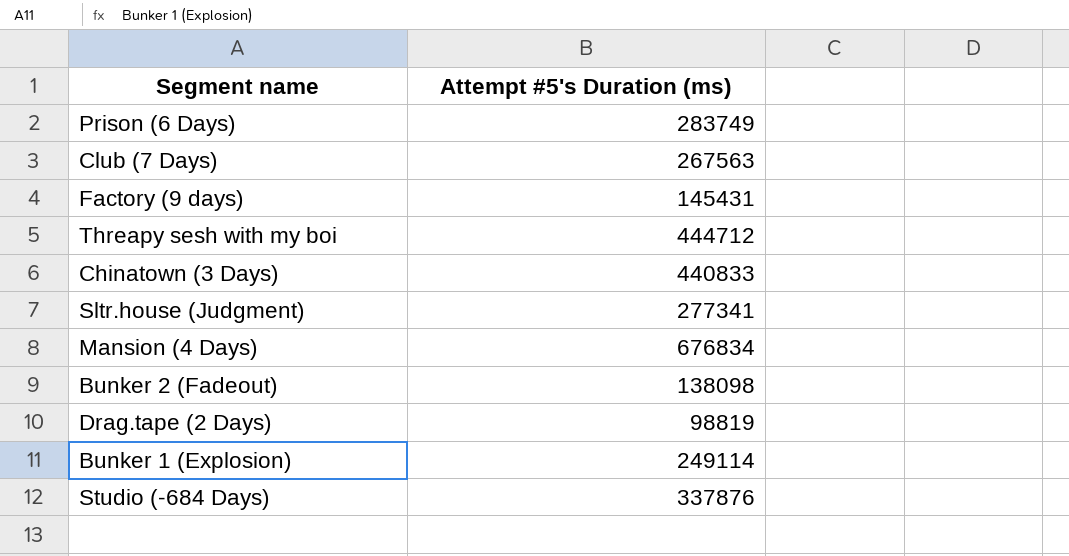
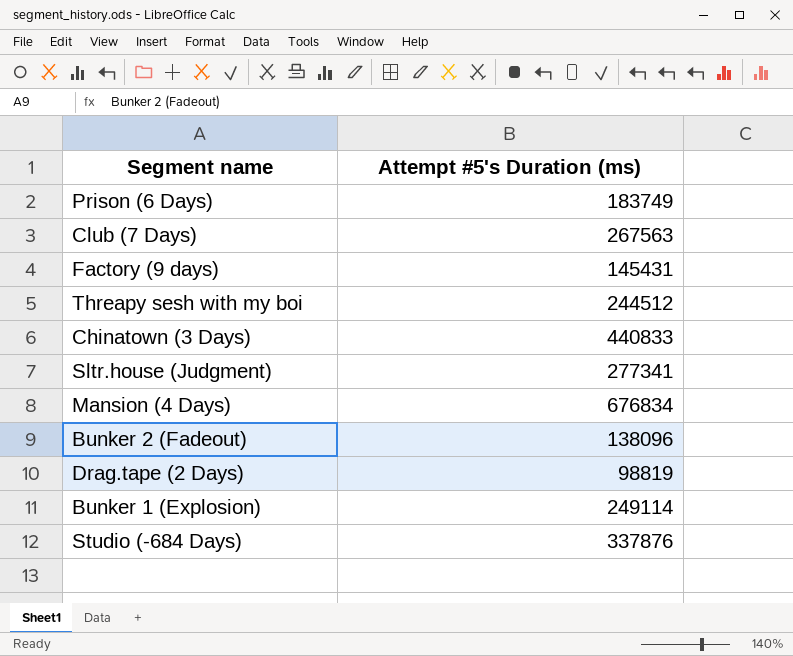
Prison (6 Days) | Attempt #5's Duration (ms): 283749 -> 183749
Threapy sesh with my boi | Attempt #5's Duration (ms): 444712 -> 244512
Bunker 2 (Fadeout) | Attempt #5's Duration (ms): 138098 -> 138096

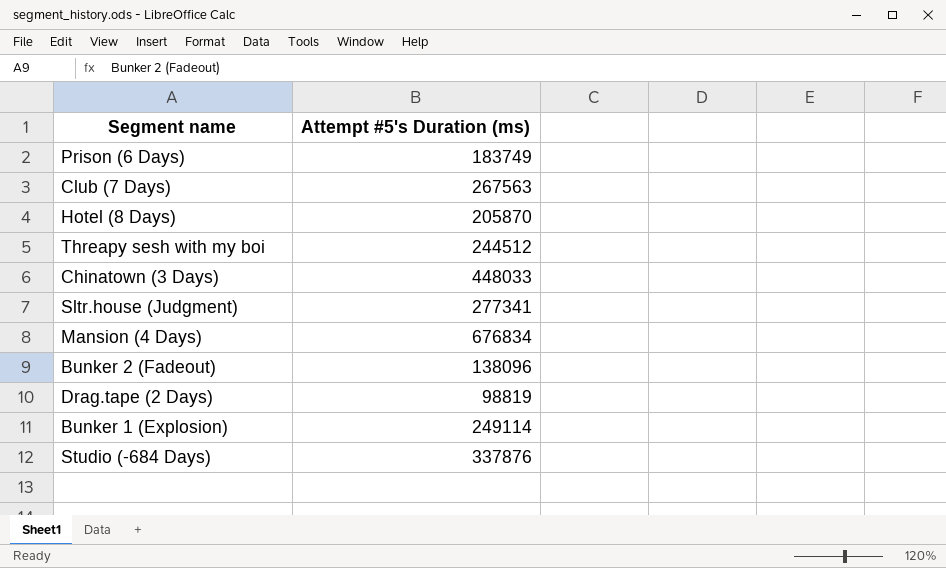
row Factory (9 days): 145431 -> none
row Hotel (8 Days): none -> 205870
Chinatown (3 Days) | Attempt #5's Duration (ms): 440833 -> 448033

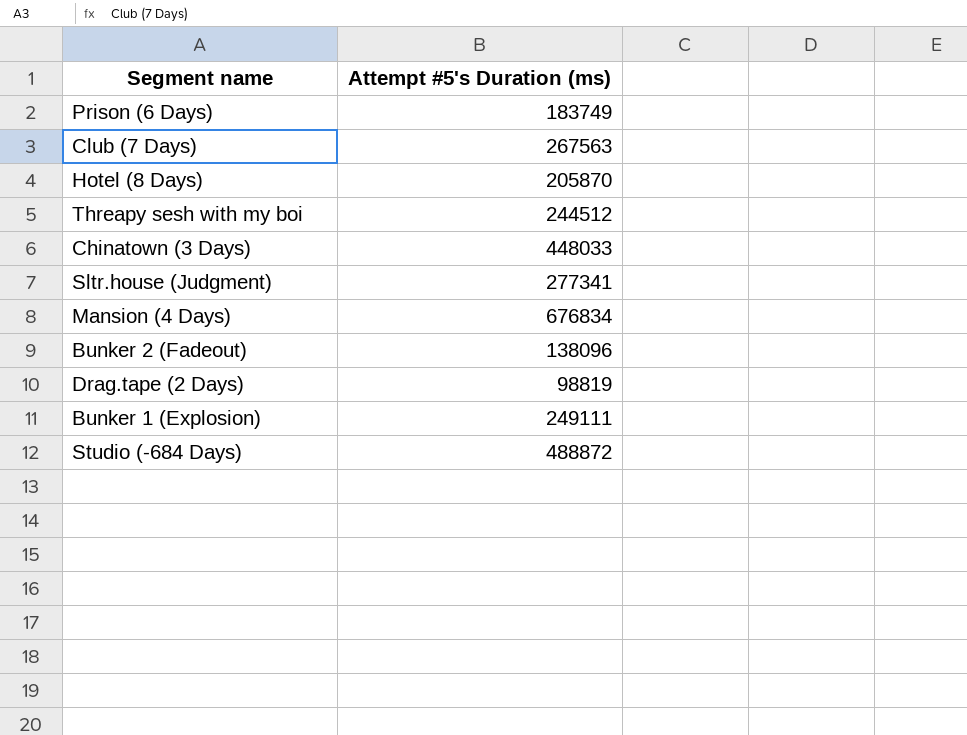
Bunker 1 (Explosion) | Attempt #5's Duration (ms): 249114 -> 249111
Studio (-684 Days) | Attempt #5's Duration (ms): 337876 -> 488872

